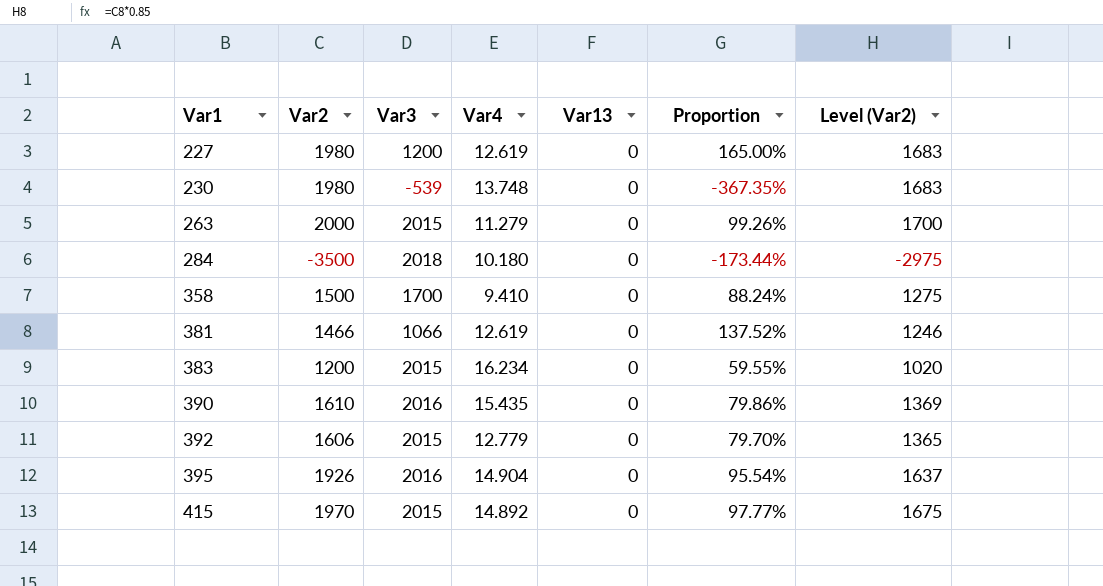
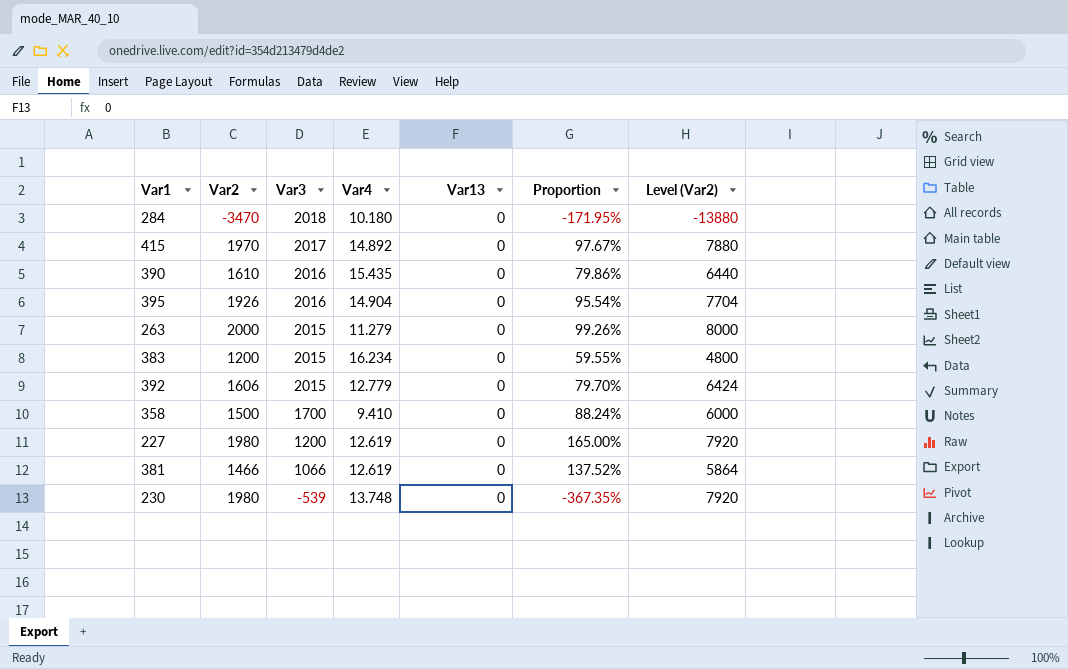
row order: Var1 ascending -> Var3 descending
column Level (Var2) | formula: [Var2] * 0.85 -> [Var2] * 4
284 | Var2: -3500 -> -3470
284 | Proportion: -173.44% -> -171.95%
415 | Var3: 2015 -> 2017
415 | Proportion: 97.77% -> 97.67%

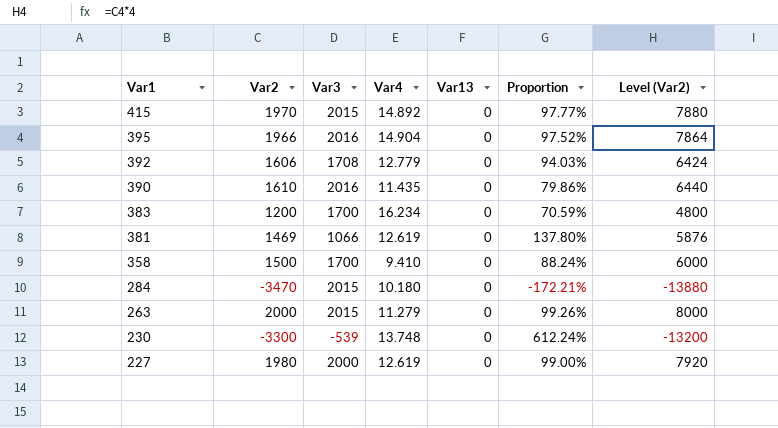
row order: Var3 descending -> Var1 descending
415 | Var3: 2017 -> 2015
415 | Proportion: 97.67% -> 97.77%
395 | Var2: 1926 -> 1966
395 | Proportion: 95.54% -> 97.52%
395 | Level (Var2): 7704 -> 7864
392 | Var3: 2015 -> 1708
392 | Proportion: 79.70% -> 94.03%
390 | Var4: 15.435 -> 11.435
383 | Var3: 2015 -> 1700
383 | Proportion: 59.55% -> 70.59%
381 | Var2: 1466 -> 1469
381 | Proportion: 137.52% -> 137.80%
381 | Level (Var2): 5864 -> 5876
284 | Var3: 2018 -> 2015
284 | Proportion: -171.95% -> -172.21%
230 | Var2: 1980 -> -3300
230 | Proportion: -367.35% -> 612.24%
230 | Level (Var2): 7920 -> -13200
227 | Var3: 1200 -> 2000
227 | Proportion: 165.00% -> 99.00%

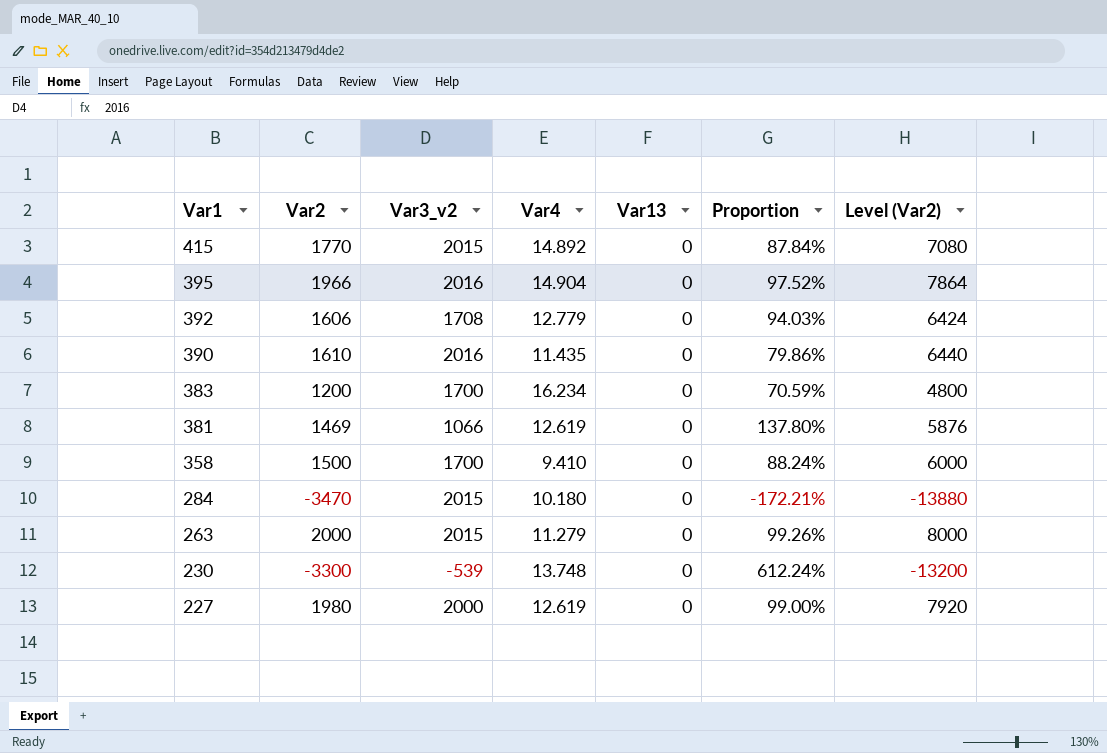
column name: Var3 -> Var3_v2
415 | Var2: 1970 -> 1770
415 | Proportion: 97.77% -> 87.84%
415 | Level (Var2): 7880 -> 7080

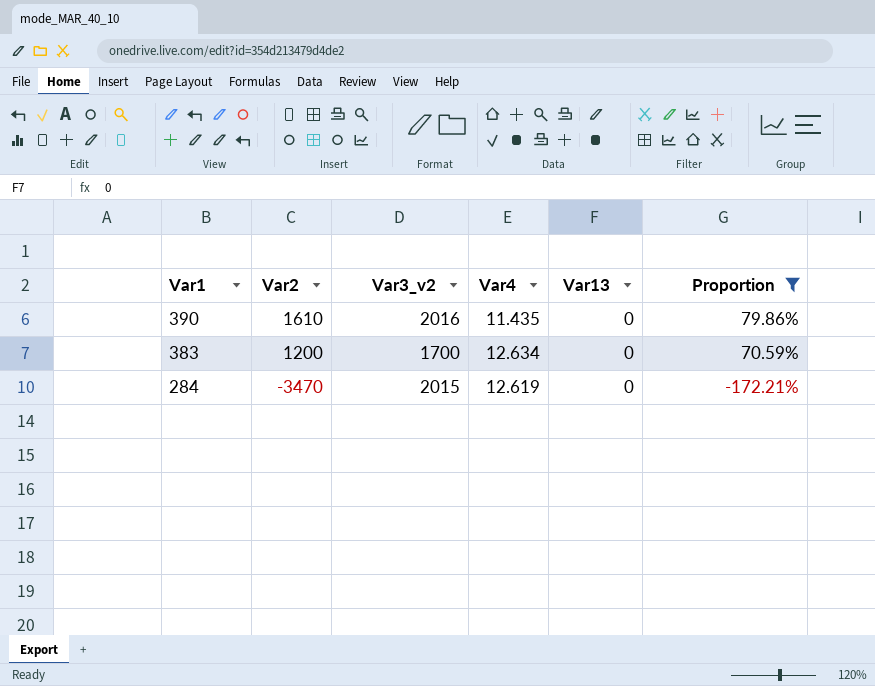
filter: none -> Proportion <= 79.86%
column Level (Var2) | formula: [Var2] * 4 -> none
383 | Var4: 16.234 -> 12.634
284 | Var4: 10.180 -> 12.619

